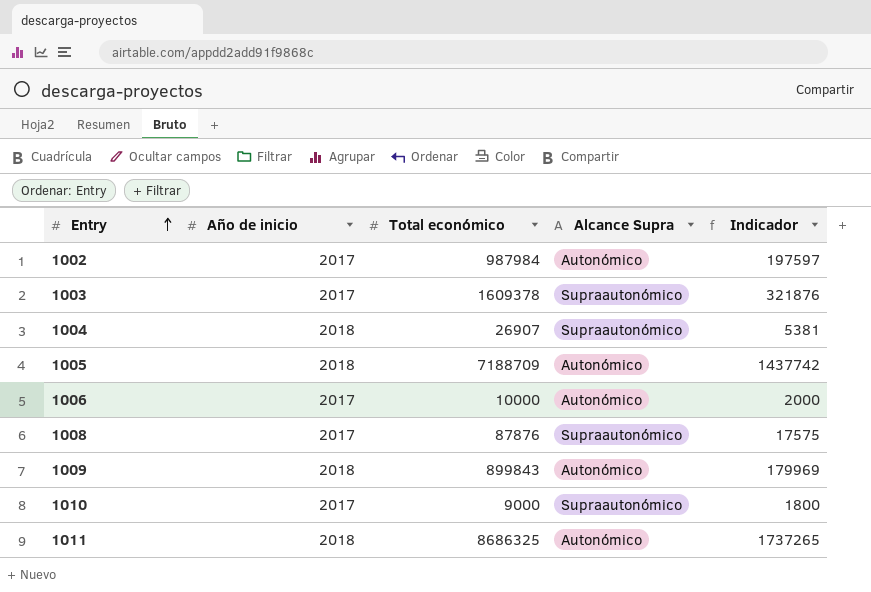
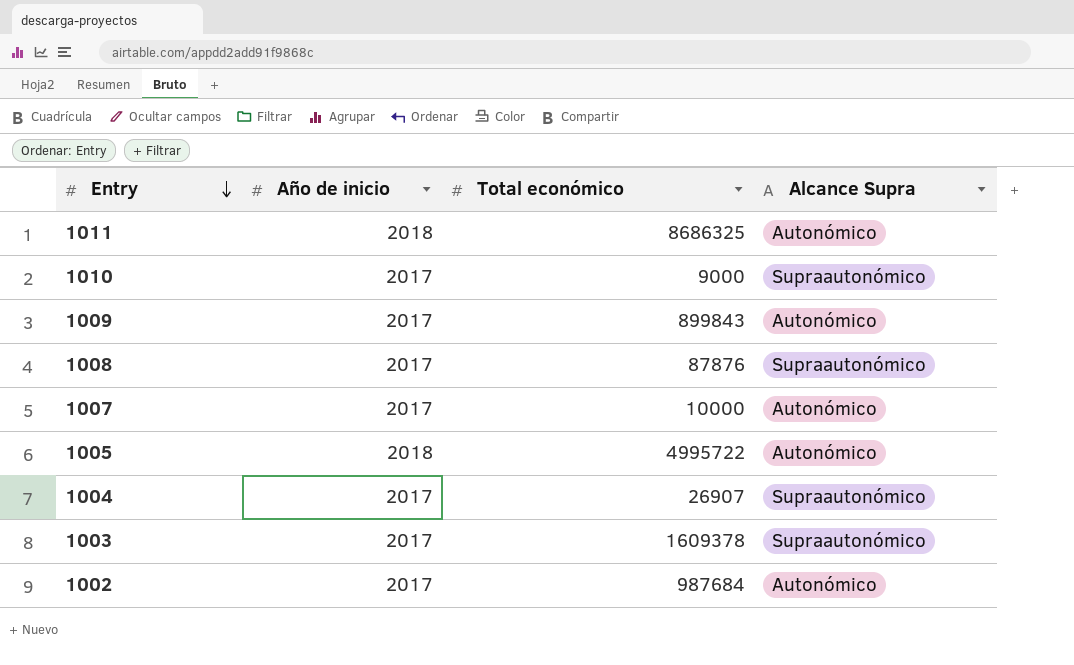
row order: Entry ascending -> Entry descending
column Indicador | formula: [Total económico] * 0,2 -> none
row 1006: 2017 | 10000 | Autonómico | 2000 -> none
1009 | Año de inicio: 2018 -> 2017
row 1007: none -> 2017 | 10000 | Autonómico
1005 | Total económico: 7188709 -> 4995722
1004 | Año de inicio: 2018 -> 2017
1002 | Total económico: 987984 -> 987684

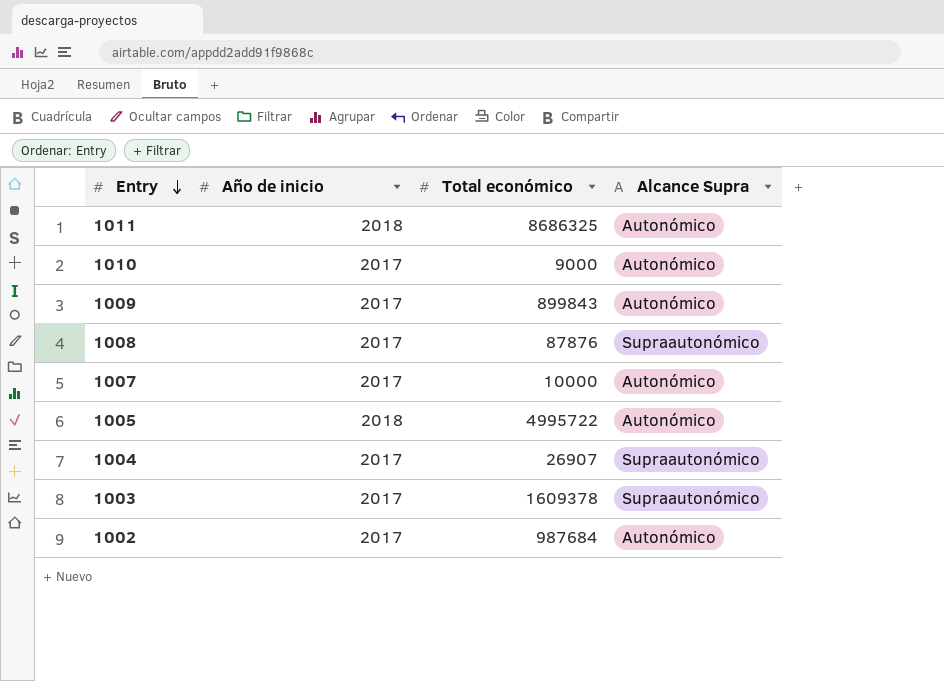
1010 | Alcance Supra: Supraautonómico -> Autonómico

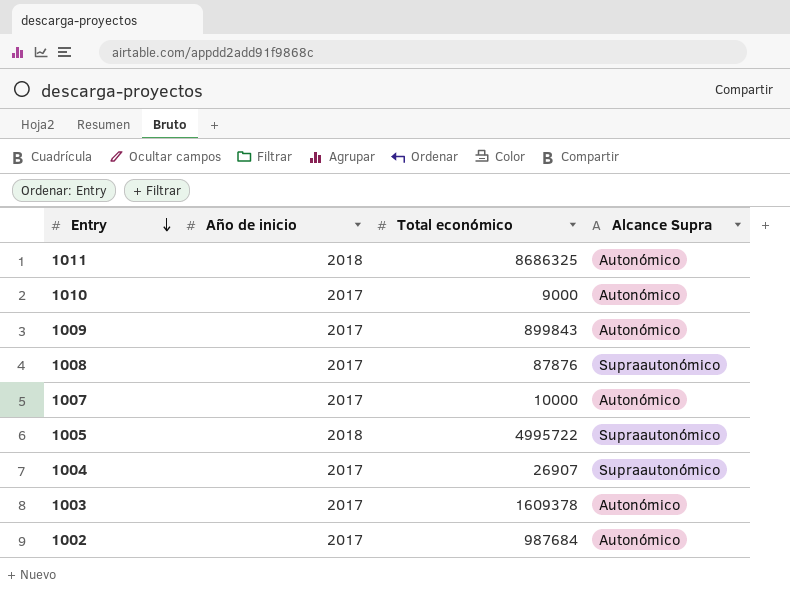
1005 | Alcance Supra: Autonómico -> Supraautonómico
1003 | Alcance Supra: Supraautonómico -> Autonómico

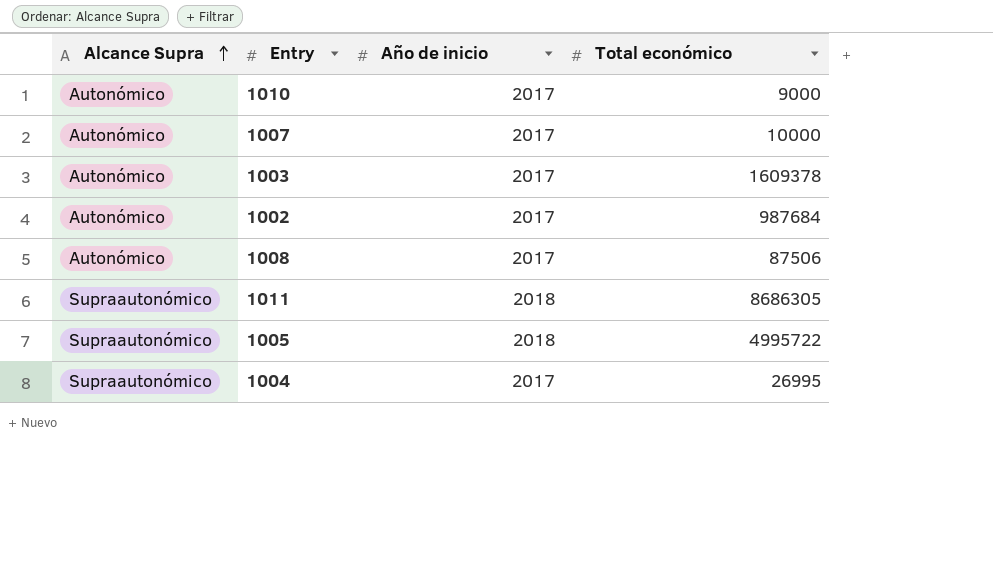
row order: Entry descending -> Alcance Supra ascending
column Alcance Supra | position: 4 -> 1
row 1009: 2017 | 899843 | Autonómico -> none
1008 | Alcance Supra: Supraautonómico -> Autonómico
1008 | Total económico: 87876 -> 87506
1011 | Alcance Supra: Autonómico -> Supraautonómico
1011 | Total económico: 8686325 -> 8686305
1004 | Total económico: 26907 -> 26995

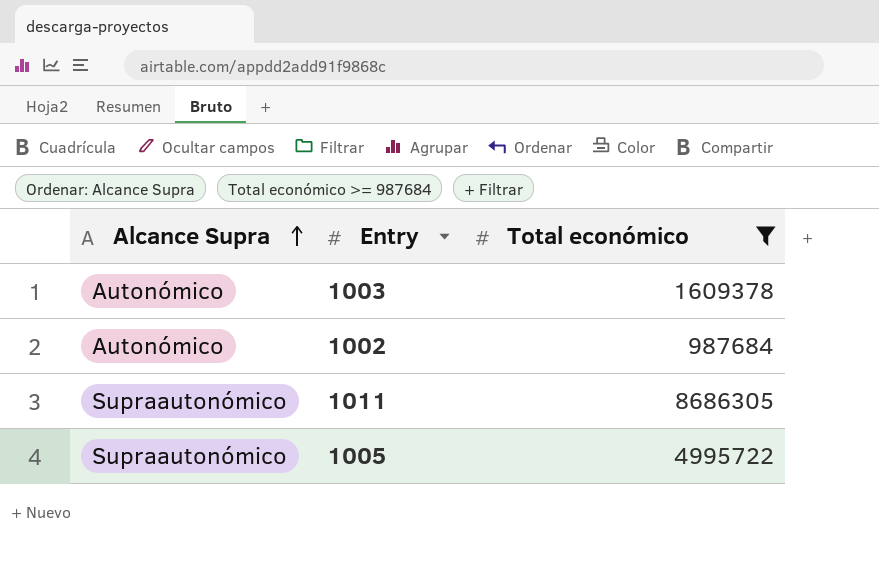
filter: none -> Total económico >= 987684
column Año de inicio | position: 3 -> none

